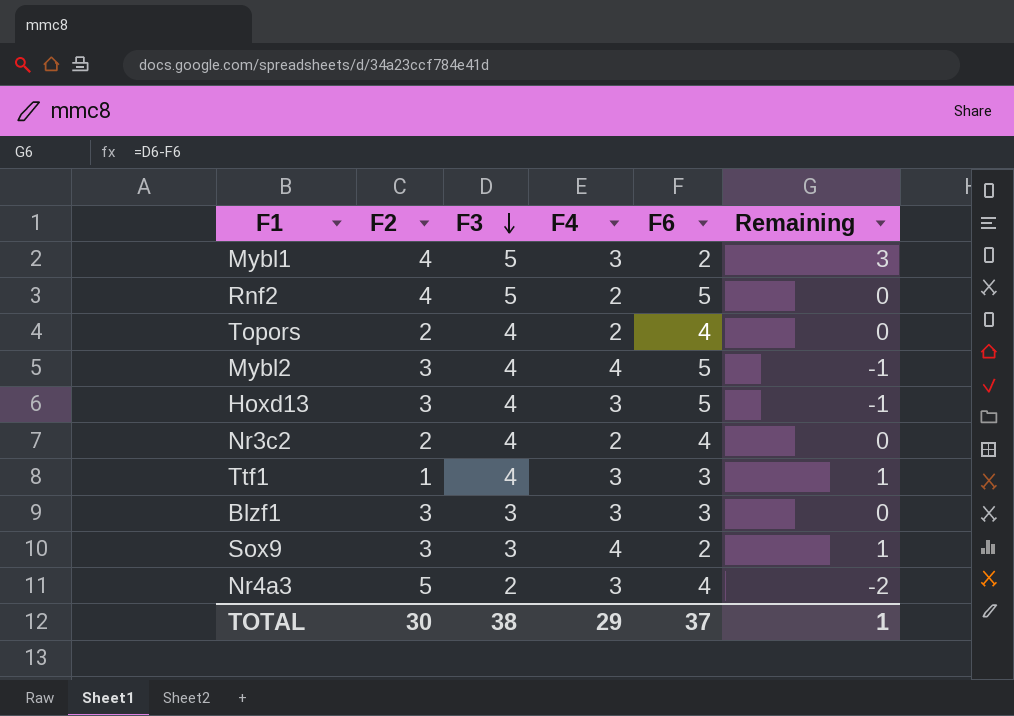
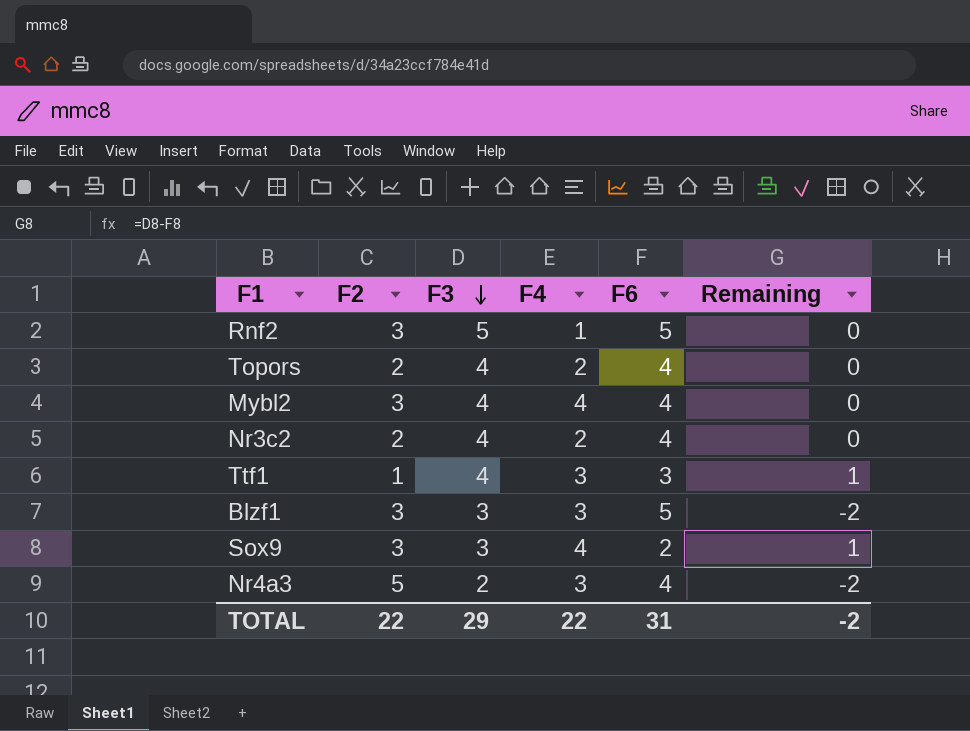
row Mybl1: 4 | 5 | 3 | 2 | 3 -> none
row Hoxd13: 3 | 4 | 3 | 5 | -1 -> none
Rnf2 | F2: 4 -> 3
Rnf2 | F4: 2 -> 1
Mybl2 | F6: 5 -> 4
Mybl2 | Remaining: -1 -> 0
Blzf1 | F6: 3 -> 5
Blzf1 | Remaining: 0 -> -2
TOTAL | F2: 30 -> 22
TOTAL | F3: 38 -> 29
TOTAL | F4: 29 -> 22
TOTAL | F6: 37 -> 31
TOTAL | Remaining: 1 -> -2

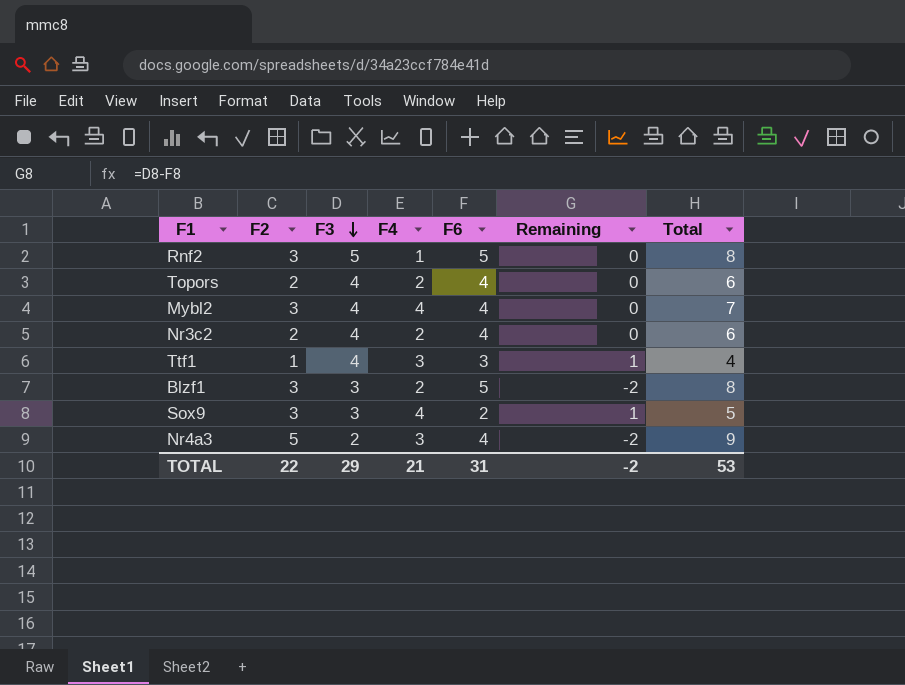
column Total | formula: none -> [F2] + [F6]
Blzf1 | F4: 3 -> 2
TOTAL | F4: 22 -> 21

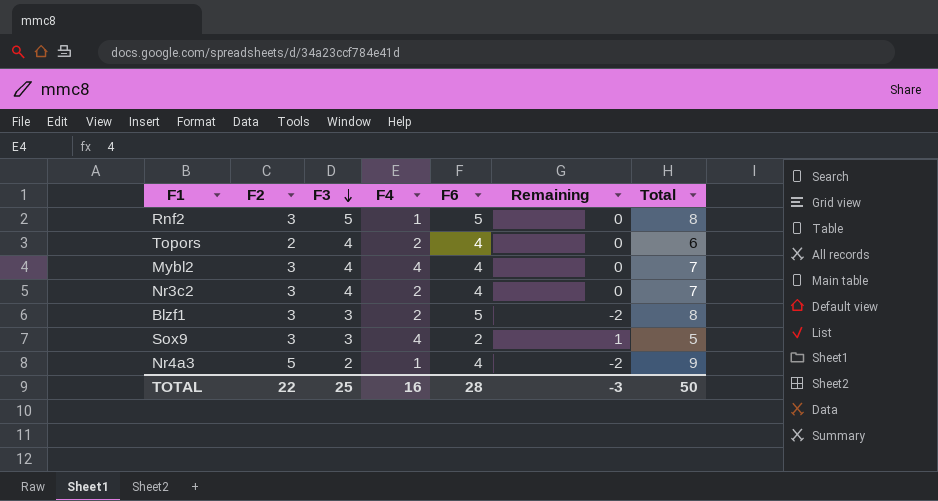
row Ttf1: 1 | 4 | 3 | 3 | 1 | 4 -> none
Nr3c2 | F2: 2 -> 3
Nr3c2 | Total: 6 -> 7
Nr4a3 | F4: 3 -> 1
TOTAL | F3: 29 -> 25
TOTAL | F4: 21 -> 16
TOTAL | F6: 31 -> 28
TOTAL | Remaining: -2 -> -3
TOTAL | Total: 53 -> 50

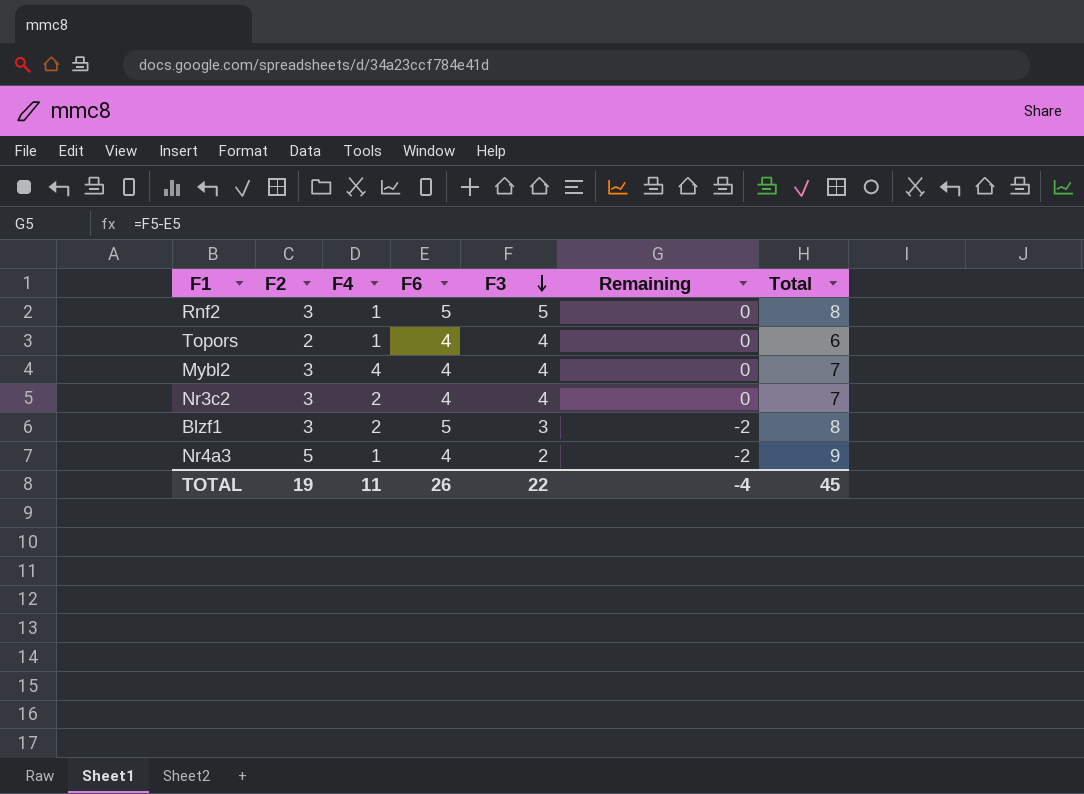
column F3 | position: 3 -> 5
row Sox9: 3 | 3 | 4 | 2 | 1 | 5 -> none
Topors | F4: 2 -> 1
TOTAL | F2: 22 -> 19
TOTAL | F4: 16 -> 11
TOTAL | F6: 28 -> 26
TOTAL | F3: 25 -> 22
TOTAL | Remaining: -3 -> -4
TOTAL | Total: 50 -> 45

